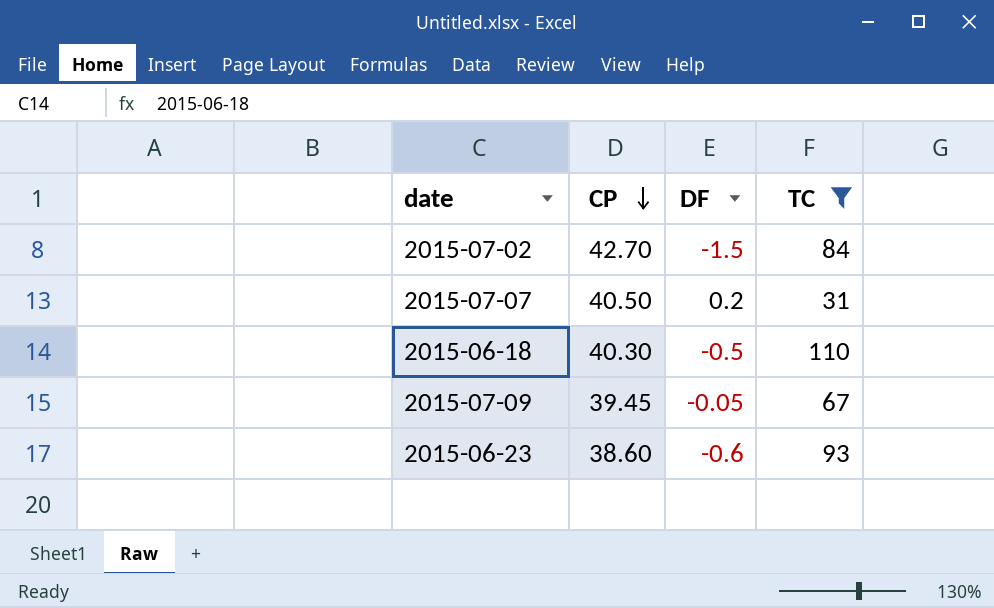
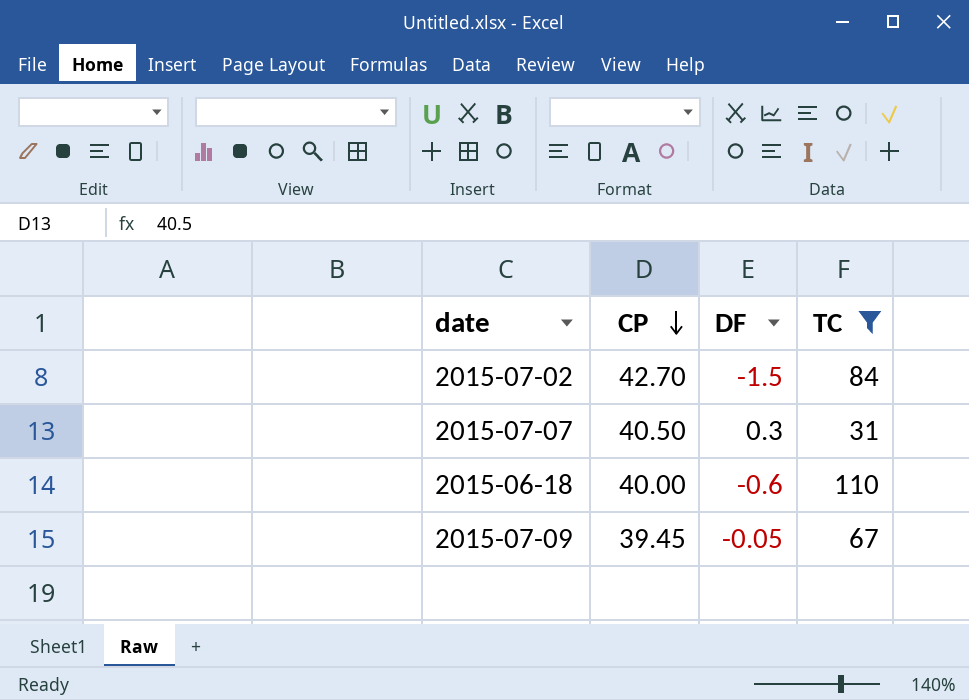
row 2015-06-23: 38.60 | -0.6 | 93 -> none
2015-07-07 | DF: 0.2 -> 0.3
2015-06-18 | CP: 40.30 -> 40.00
2015-06-18 | DF: -0.5 -> -0.6

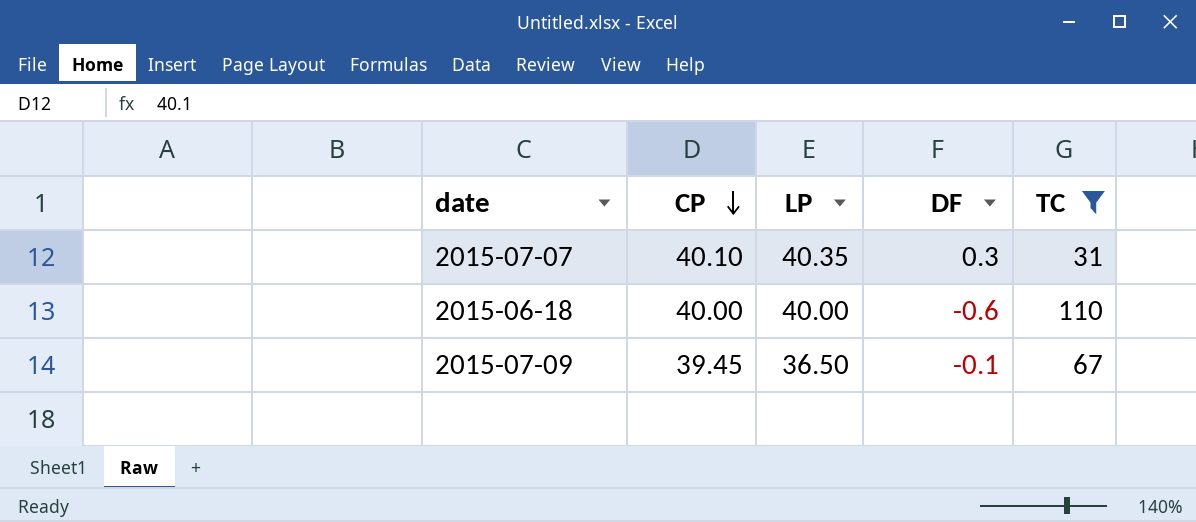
column LP | position: none -> 3
row 2015-07-02: 42.70 | -1.5 | 84 -> none
2015-07-07 | CP: 40.50 -> 40.10
2015-07-09 | DF: -0.05 -> -0.1

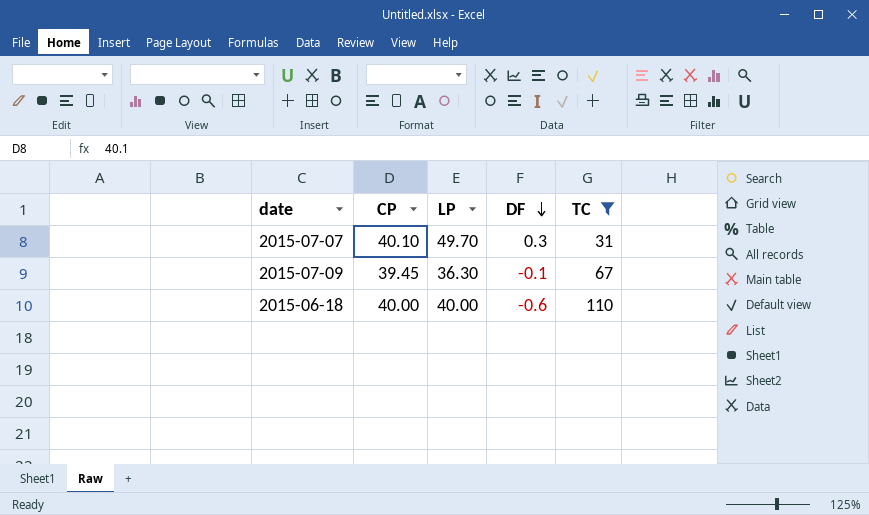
row order: CP descending -> DF descending
2015-07-07 | LP: 40.35 -> 49.70
2015-07-09 | LP: 36.50 -> 36.30

